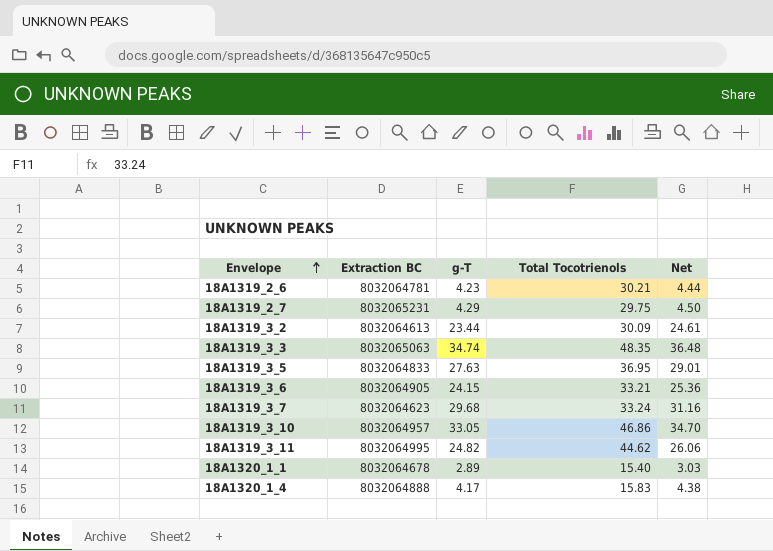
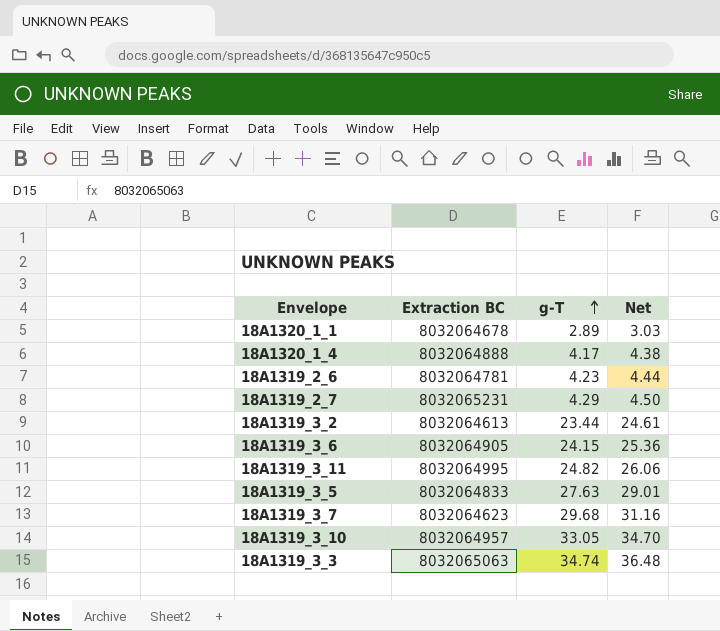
row order: Envelope ascending -> g-T ascending
column Total Tocotrienols | position: 4 -> none

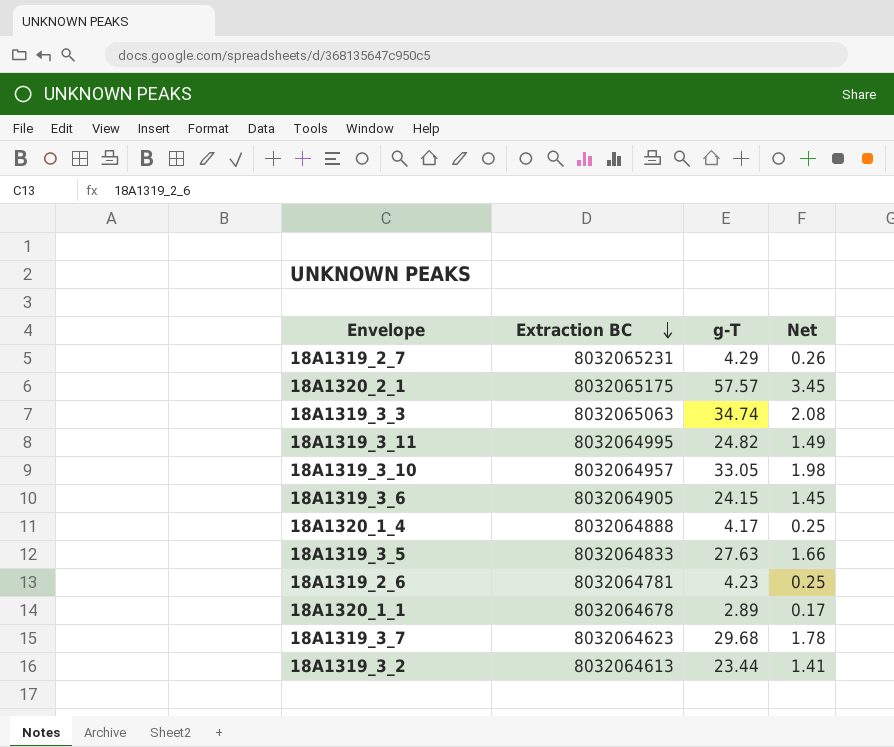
row order: g-T ascending -> Extraction BC descending
column Net | formula: [g-T] * 1.05 -> [g-T] * 0.06
row 18A1320_2_1: none -> 8032065175 | 57.57 | 3.45

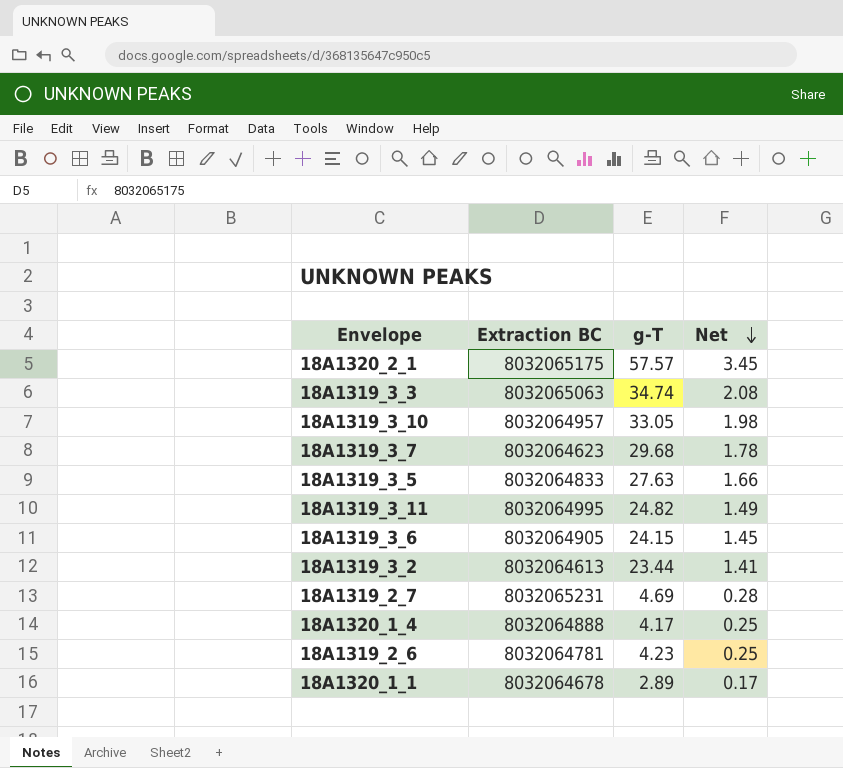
row order: Extraction BC descending -> Net descending
18A1319_2_7 | g-T: 4.29 -> 4.69
18A1319_2_7 | Net: 0.26 -> 0.28

